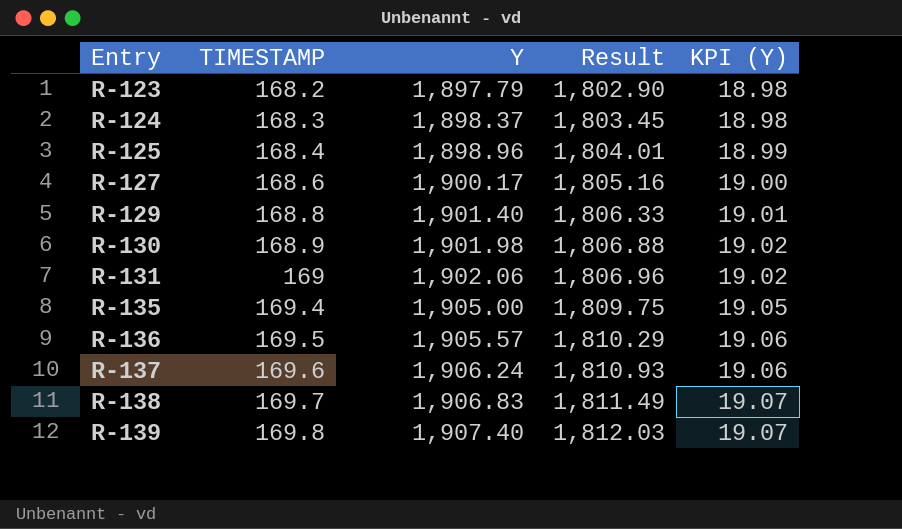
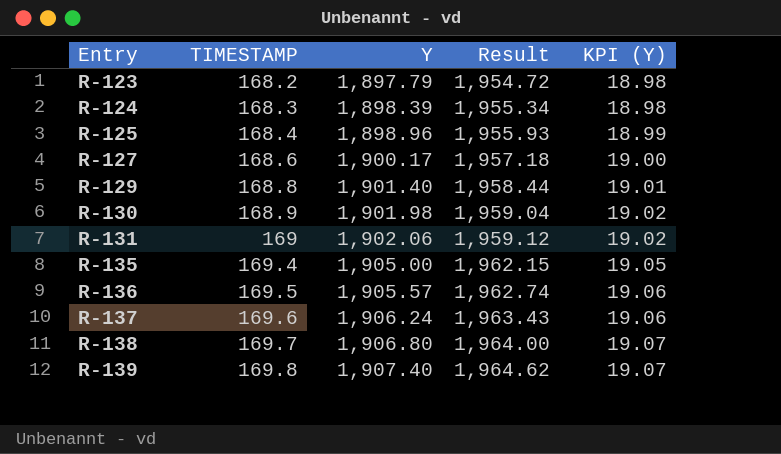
column Result | formula: [Y] * 0.95 -> [Y] * 1.03
R-124 | Y: 1,898.37 -> 1,898.39
R-138 | Y: 1,906.83 -> 1,906.80

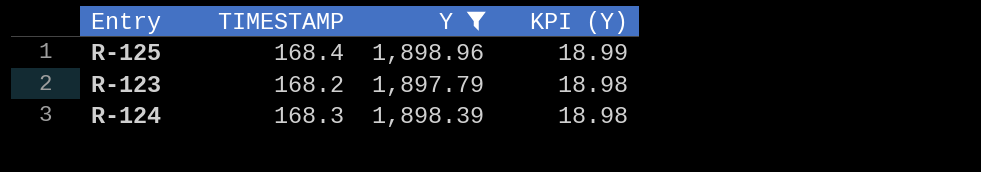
filter: none -> Y <= 1,898.96
row order: Entry ascending -> KPI (Y) descending
column Result | formula: [Y] * 1.03 -> none

